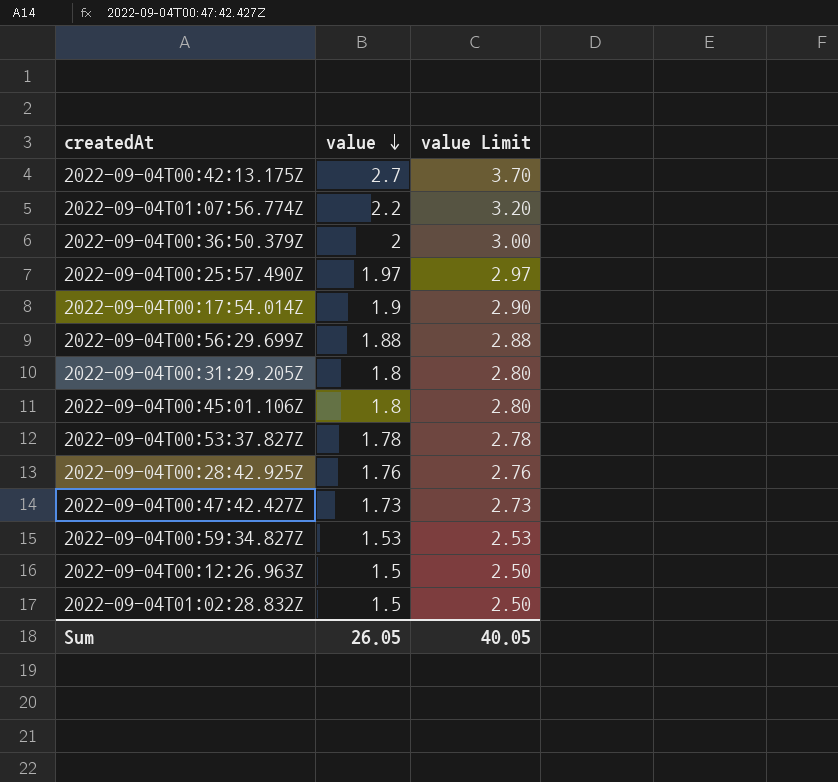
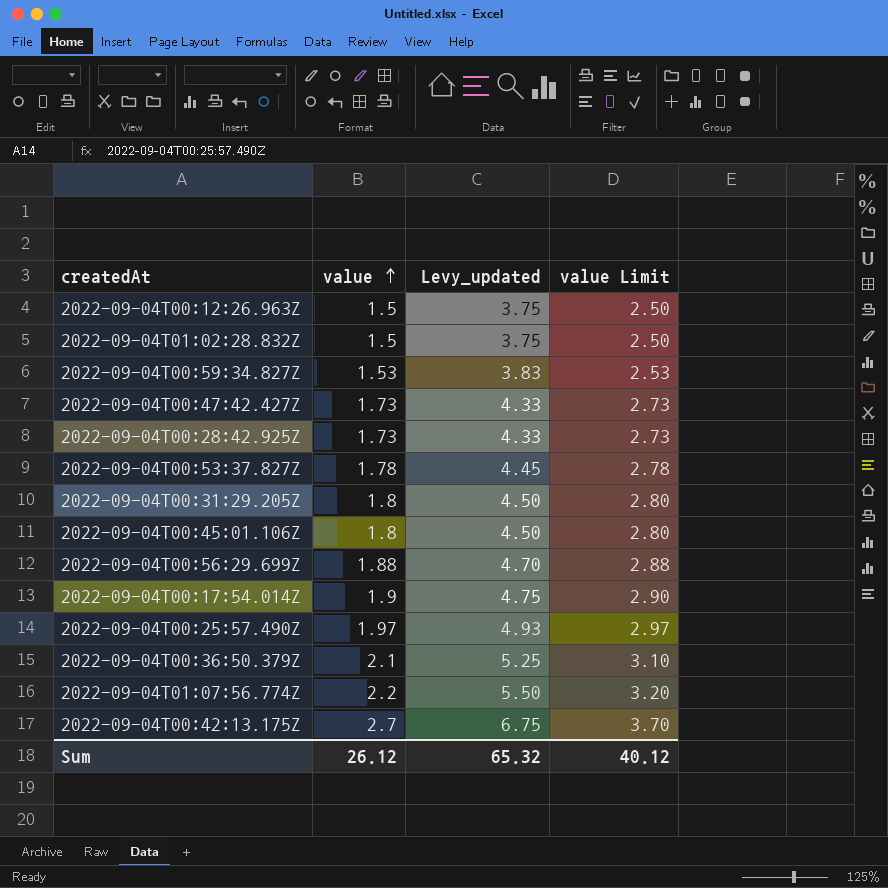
row order: value descending -> value ascending
column Levy_updated | formula: none -> [value] * 2.5
2022-09-04T00:28:42.925Z | value: 1.76 -> 1.73
2022-09-04T00:28:42.925Z | value Limit: 2.76 -> 2.73
2022-09-04T00:36:50.379Z | value: 2 -> 2.1
2022-09-04T00:36:50.379Z | value Limit: 3.00 -> 3.10
Sum | value: 26.05 -> 26.12
Sum | value Limit: 40.05 -> 40.12

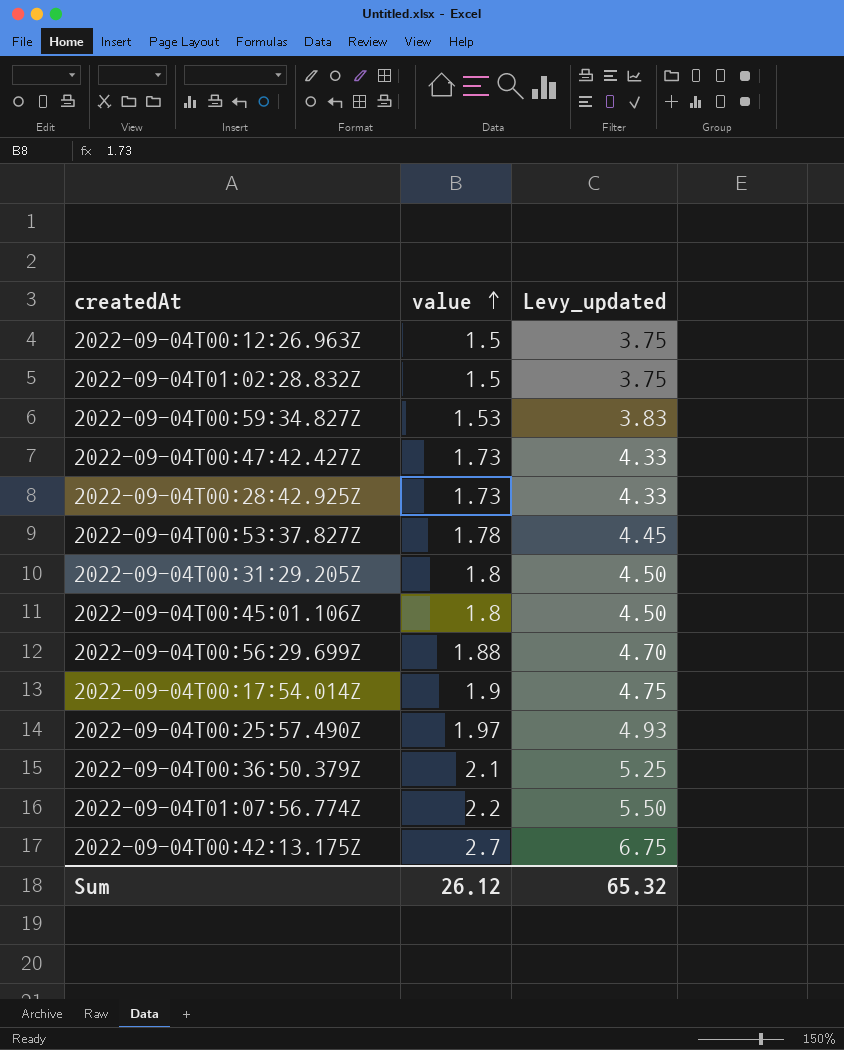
column value Limit | formula: [value] + 1 -> none

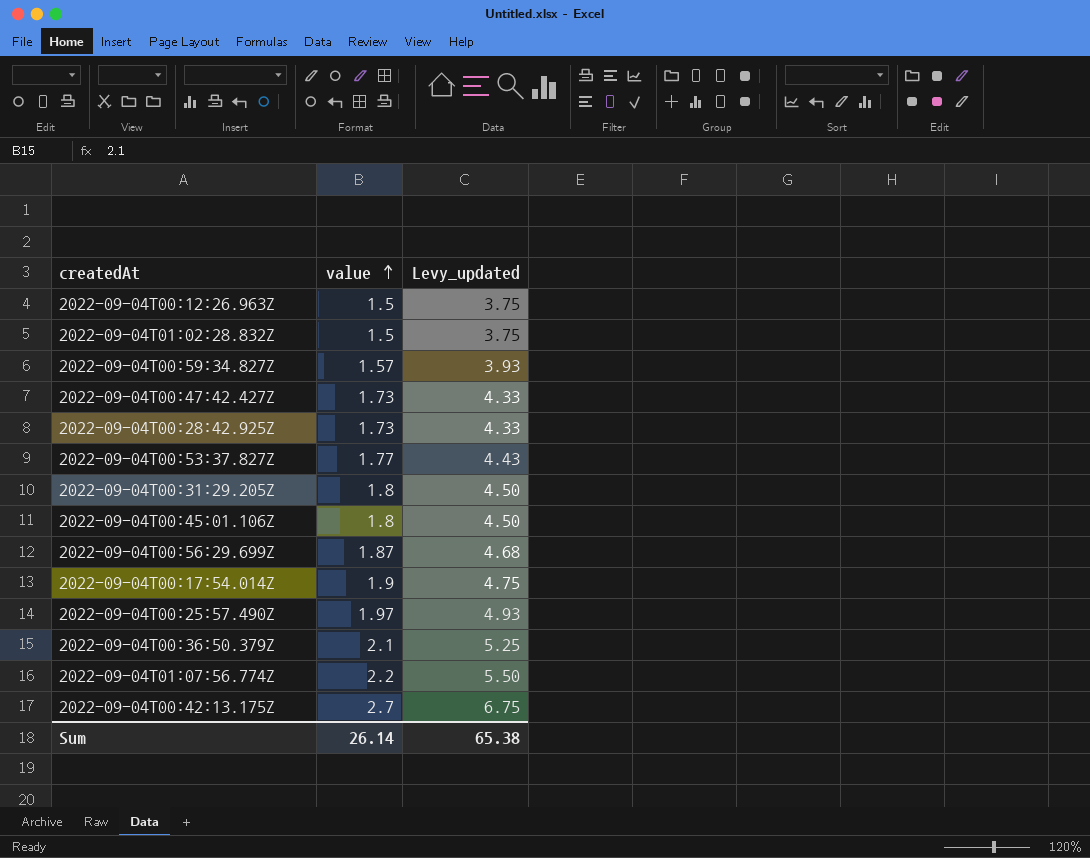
2022-09-04T00:59:34.827Z | value: 1.53 -> 1.57
2022-09-04T00:59:34.827Z | Levy_updated: 3.83 -> 3.93
2022-09-04T00:53:37.827Z | value: 1.78 -> 1.77
2022-09-04T00:53:37.827Z | Levy_updated: 4.45 -> 4.43
2022-09-04T00:56:29.699Z | value: 1.88 -> 1.87
2022-09-04T00:56:29.699Z | Levy_updated: 4.70 -> 4.68
Sum | value: 26.12 -> 26.14
Sum | Levy_updated: 65.32 -> 65.38

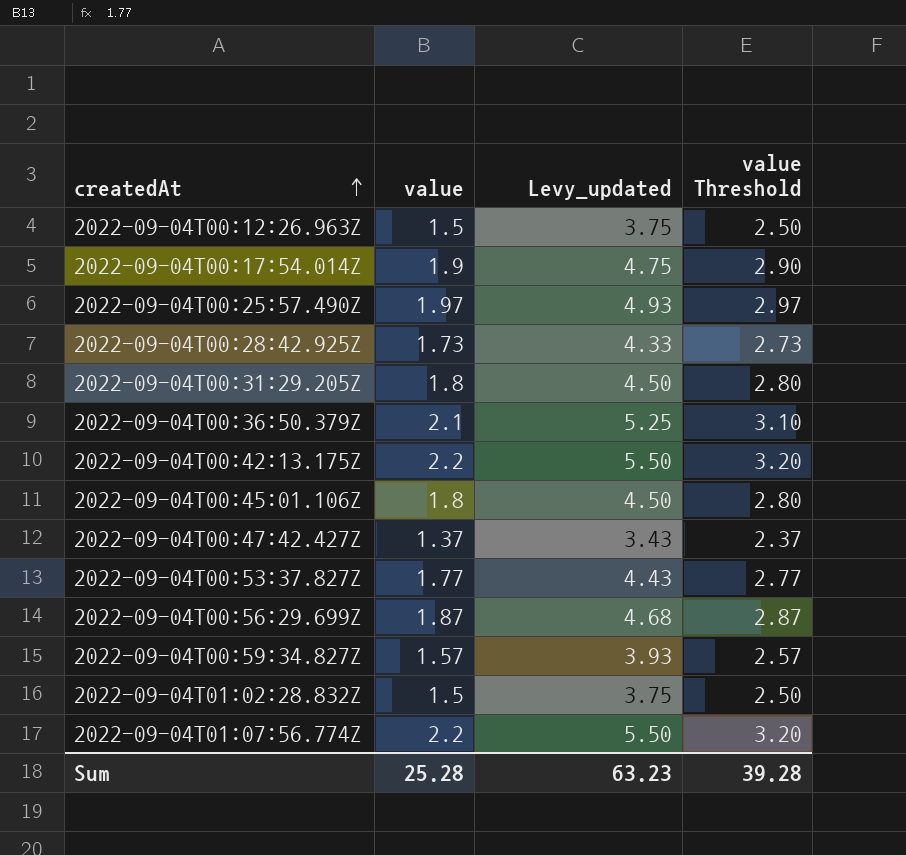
row order: value ascending -> createdAt ascending
column value Threshold | formula: none -> [value] + 1
2022-09-04T00:42:13.175Z | value: 2.7 -> 2.2
2022-09-04T00:42:13.175Z | Levy_updated: 6.75 -> 5.50
2022-09-04T00:47:42.427Z | value: 1.73 -> 1.37
2022-09-04T00:47:42.427Z | Levy_updated: 4.33 -> 3.43
Sum | value: 26.14 -> 25.28
Sum | Levy_updated: 65.38 -> 63.23

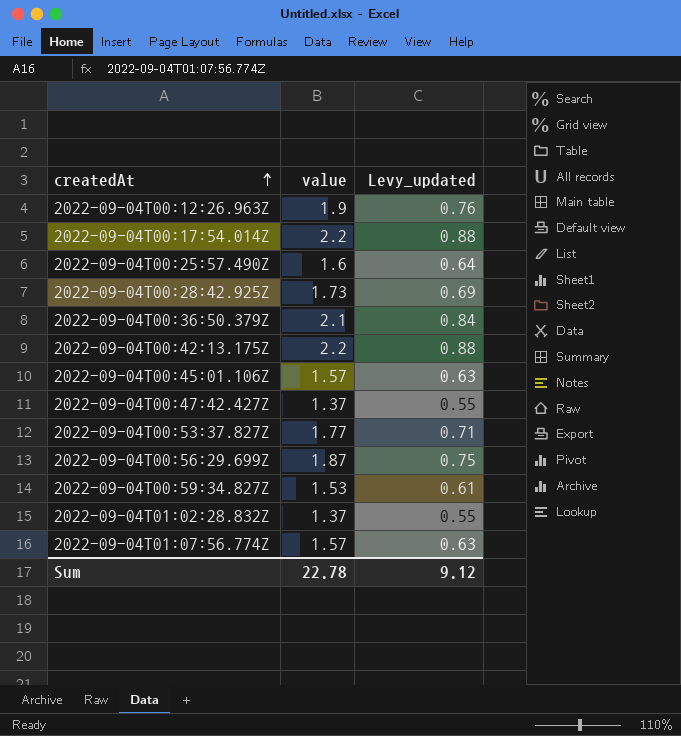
column value Threshold | formula: [value] + 1 -> none
column Levy_updated | formula: [value] * 2.5 -> [value] * 0.4
row 2022-09-04T00:31:29.205Z: 1.8 | 4.50 | 2.80 -> none
2022-09-04T00:12:26.963Z | value: 1.5 -> 1.9
2022-09-04T00:17:54.014Z | value: 1.9 -> 2.2
2022-09-04T00:25:57.490Z | value: 1.97 -> 1.6
2022-09-04T00:45:01.106Z | value: 1.8 -> 1.57
2022-09-04T00:59:34.827Z | value: 1.57 -> 1.53
2022-09-04T01:02:28.832Z | value: 1.5 -> 1.37
2022-09-04T01:07:56.774Z | value: 2.2 -> 1.57
Sum | value: 25.28 -> 22.78
Sum | Levy_updated: 63.23 -> 9.12

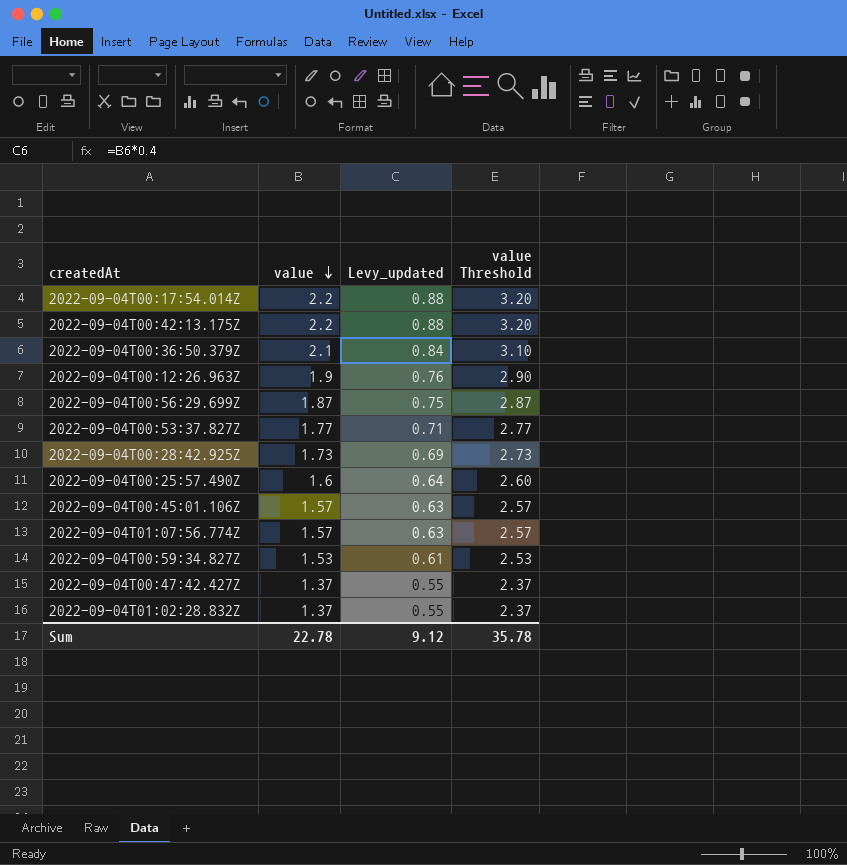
row order: createdAt ascending -> value descending
column value Threshold | formula: none -> [value] + 1

